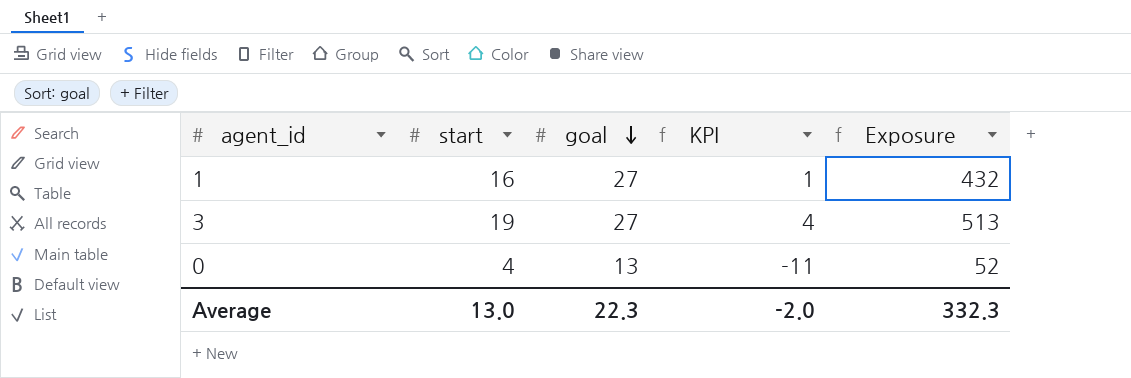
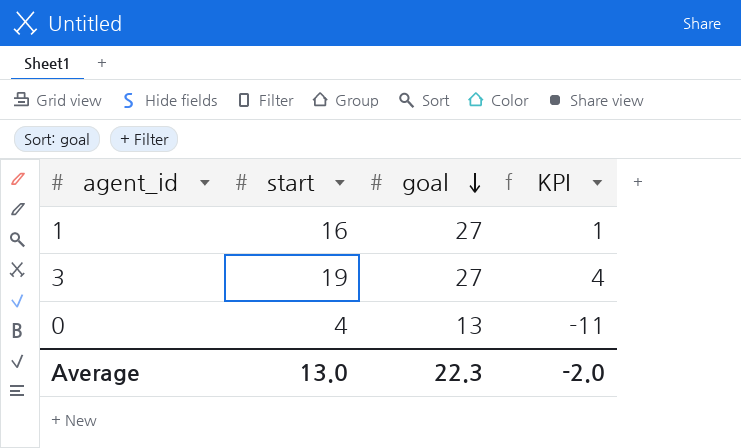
column Exposure | formula: [start] * [goal] -> none

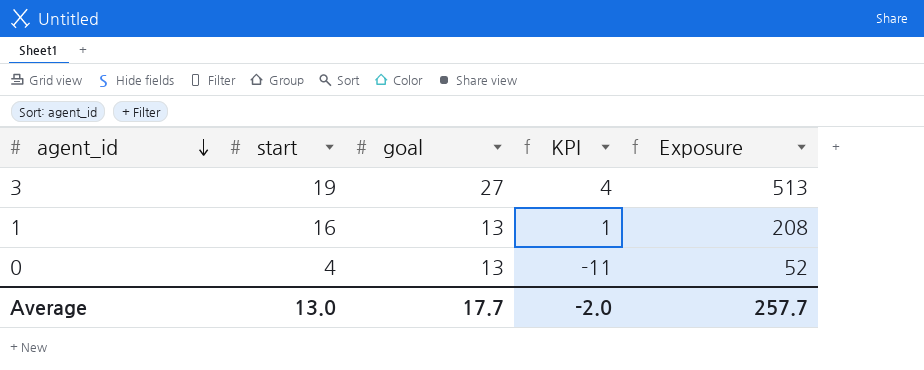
row order: goal descending -> agent_id descending
column Exposure | formula: none -> [start] * [goal]
1 | goal: 27 -> 13
Average | goal: 22.3 -> 17.7

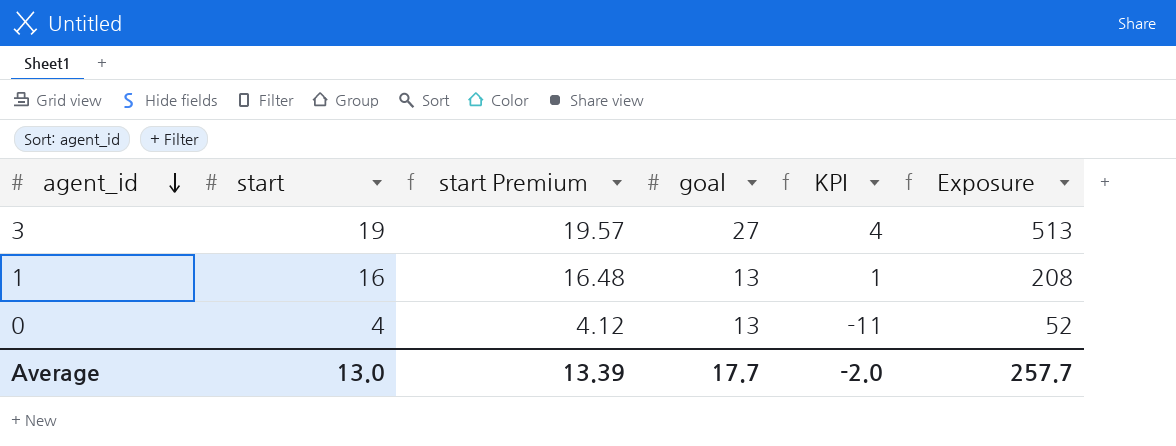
column start Premium | formula: none -> [start] * 1.03

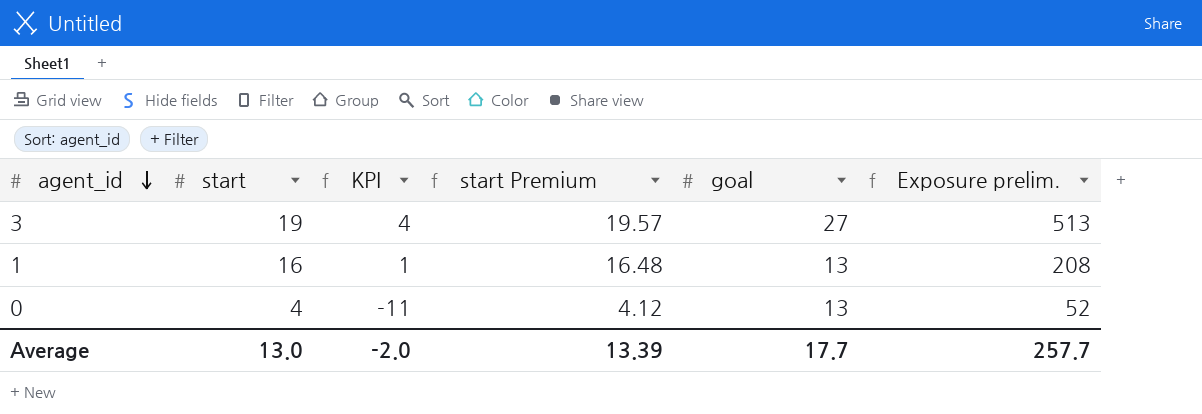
column KPI | position: 5 -> 3
column name: Exposure -> Exposure prelim.

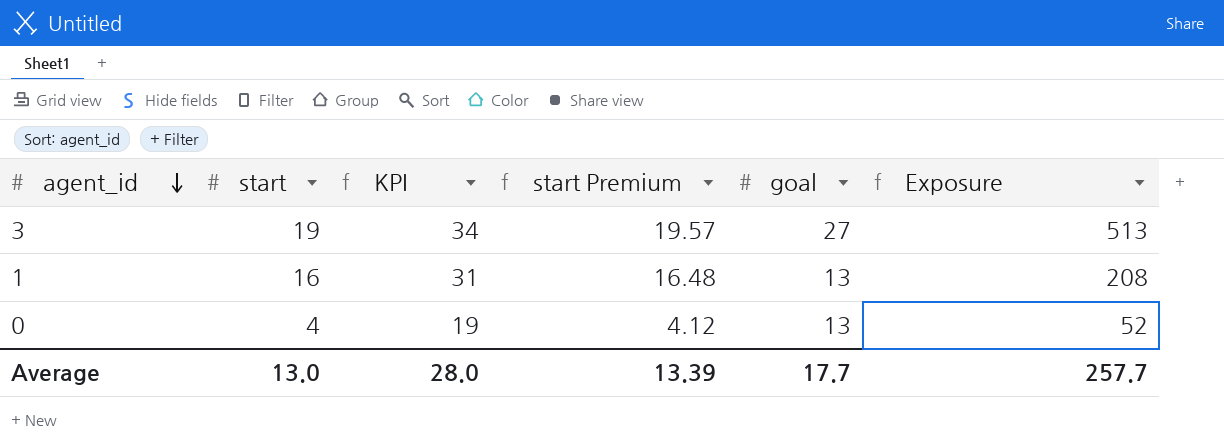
column KPI | formula: [start] - 15 -> [start] + 15
column name: Exposure prelim. -> Exposure
Average | KPI: -2.0 -> 28.0

